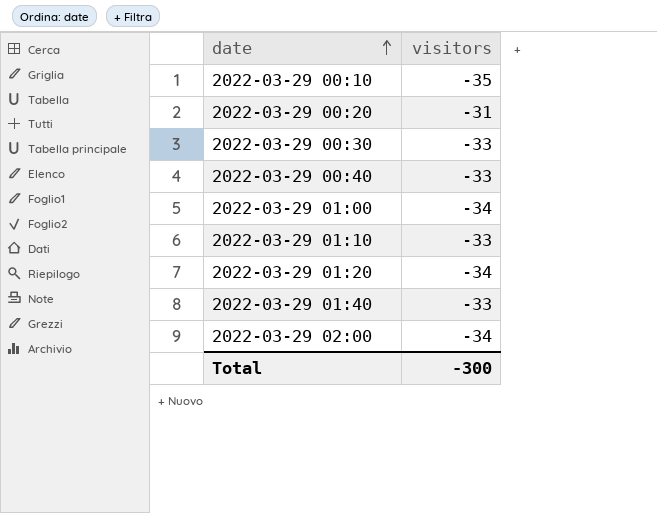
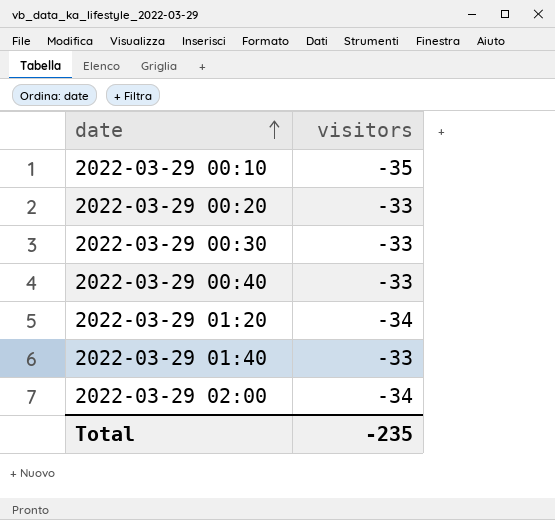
row 2022-03-29 01:00: -34 -> none
row 2022-03-29 01:10: -33 -> none
2022-03-29 00:20 | visitors: -31 -> -33
Total | visitors: -300 -> -235

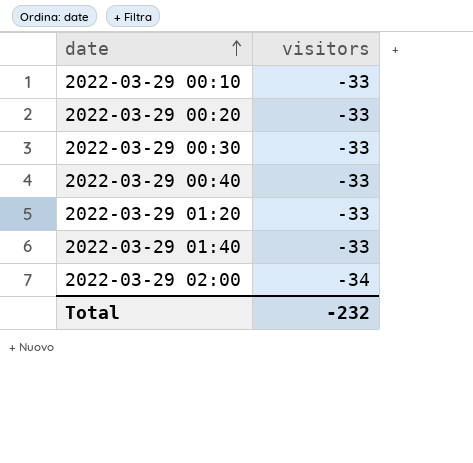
2022-03-29 00:10 | visitors: -35 -> -33
2022-03-29 01:20 | visitors: -34 -> -33
Total | visitors: -235 -> -232

